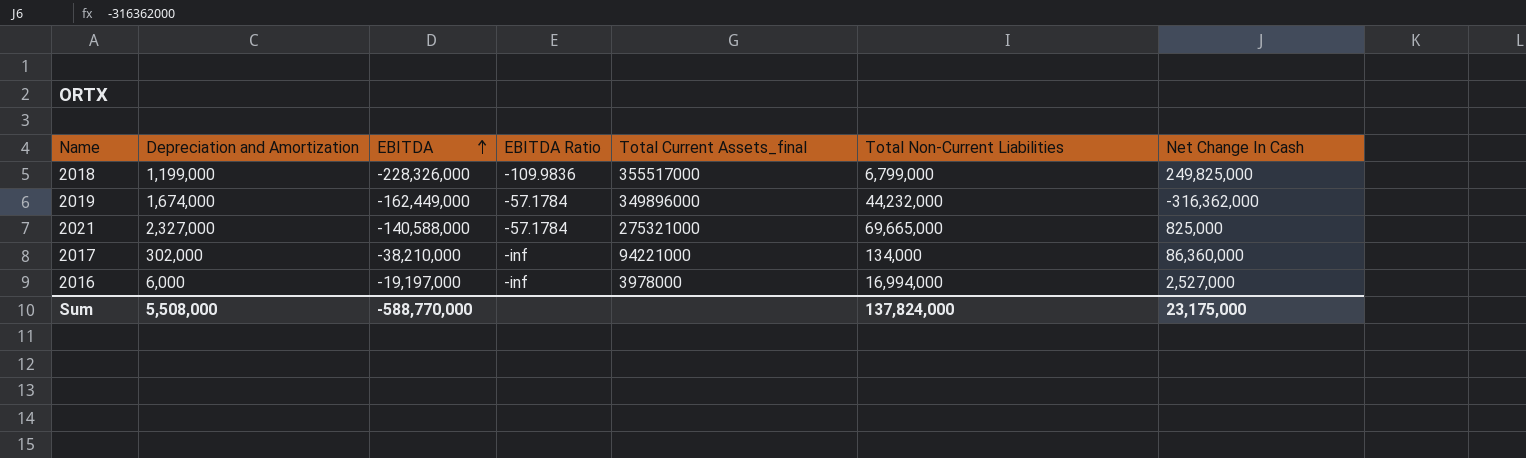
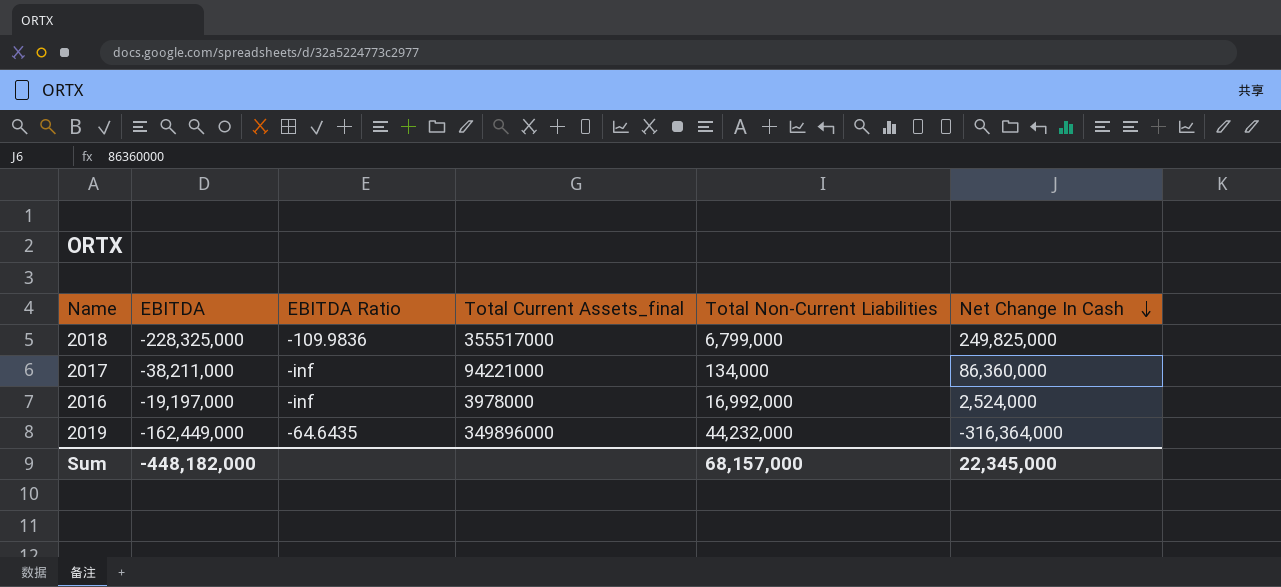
row order: EBITDA ascending -> Net Change In Cash descending
column Depreciation and Amortization | position: 2 -> none
row 2021: 2,327,000 | -140,588,000 | -57.1784 | 275321000 | 69,665,000 | 825,000 -> none
2018 | EBITDA: -228,326,000 -> -228,325,000
2017 | EBITDA: -38,210,000 -> -38,211,000
2016 | Total Non-Current Liabilities: 16,994,000 -> 16,992,000
2016 | Net Change In Cash: 2,527,000 -> 2,524,000
2019 | EBITDA Ratio: -57.1784 -> -64.6435
2019 | Net Change In Cash: -316,362,000 -> -316,364,000
Sum | EBITDA: -588,770,000 -> -448,182,000
Sum | Total Non-Current Liabilities: 137,824,000 -> 68,157,000
Sum | Net Change In Cash: 23,175,000 -> 22,345,000

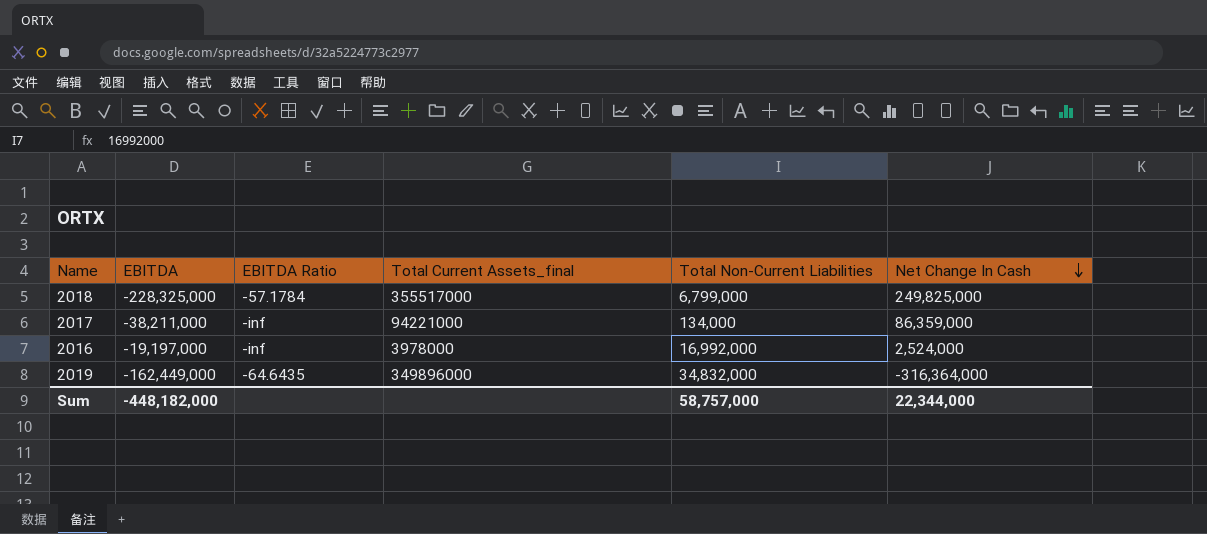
2018 | EBITDA Ratio: -109.9836 -> -57.1784
2017 | Net Change In Cash: 86,360,000 -> 86,359,000
2019 | Total Non-Current Liabilities: 44,232,000 -> 34,832,000
Sum | Total Non-Current Liabilities: 68,157,000 -> 58,757,000
Sum | Net Change In Cash: 22,345,000 -> 22,344,000

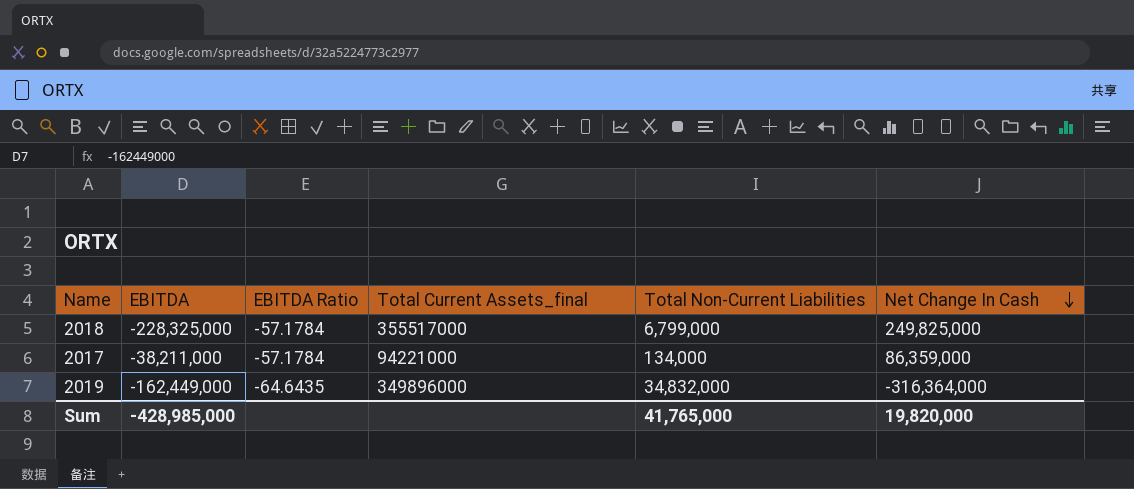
row 2016: -19,197,000 | -inf | 3978000 | 16,992,000 | 2,524,000 -> none
2017 | EBITDA Ratio: -inf -> -57.1784
Sum | EBITDA: -448,182,000 -> -428,985,000
Sum | Total Non-Current Liabilities: 58,757,000 -> 41,765,000
Sum | Net Change In Cash: 22,344,000 -> 19,820,000

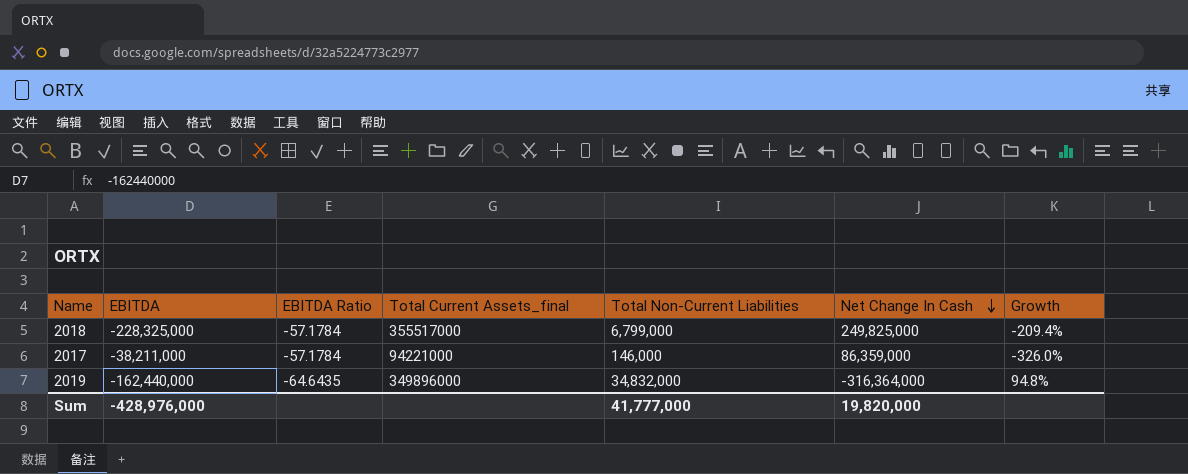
column Growth | formula: none -> ([Net Change In Cash] - [EBITDA]) / [EBITDA]
2017 | Total Non-Current Liabilities: 134,000 -> 146,000
2019 | EBITDA: -162,449,000 -> -162,440,000
Sum | EBITDA: -428,985,000 -> -428,976,000
Sum | Total Non-Current Liabilities: 41,765,000 -> 41,777,000

